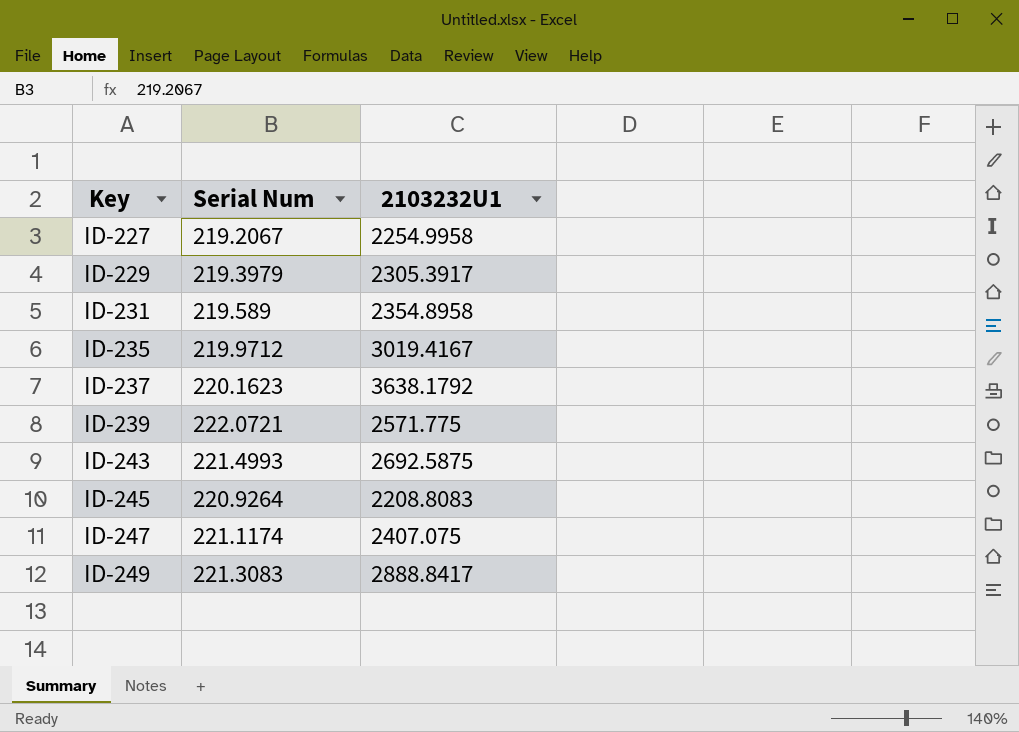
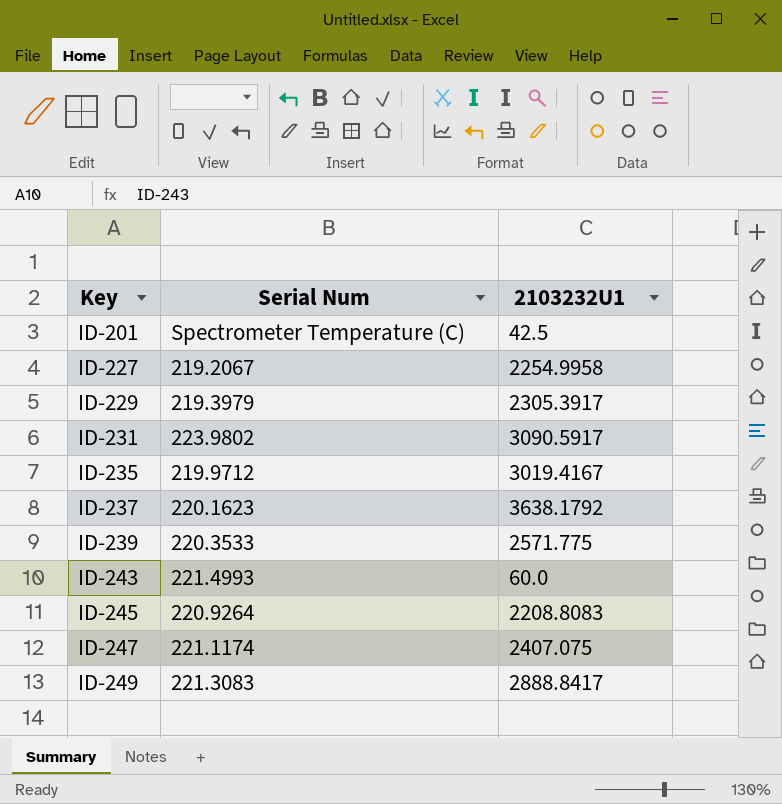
row ID-201: none -> Spectrometer Temperature (C) | 42.5
ID-231 | Serial Num: 219.589 -> 223.9802
ID-231 | 2103232U1: 2354.8958 -> 3090.5917
ID-239 | Serial Num: 222.0721 -> 220.3533
ID-243 | 2103232U1: 2692.5875 -> 60.0

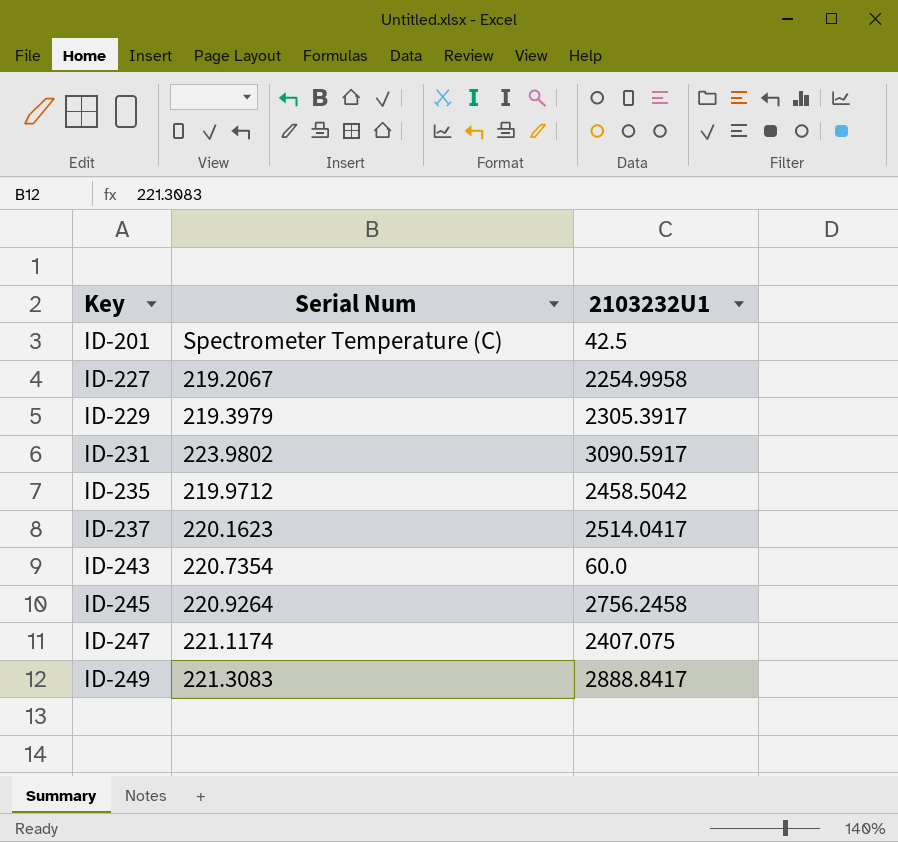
row ID-239: 220.3533 | 2571.775 -> none
ID-235 | 2103232U1: 3019.4167 -> 2458.5042
ID-237 | 2103232U1: 3638.1792 -> 2514.0417
ID-243 | Serial Num: 221.4993 -> 220.7354
ID-245 | 2103232U1: 2208.8083 -> 2756.2458

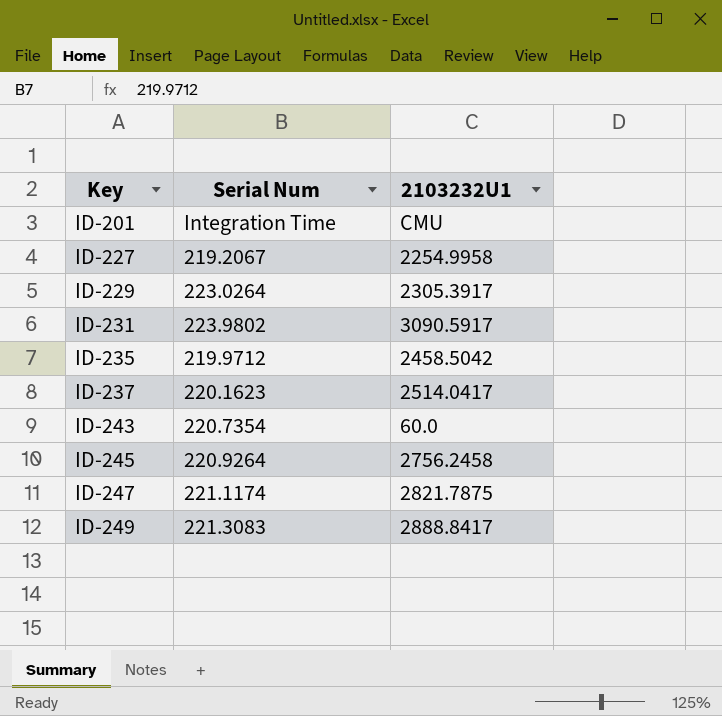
ID-201 | Serial Num: Spectrometer Temperature (C) -> Integration Time
ID-201 | 2103232U1: 42.5 -> CMU
ID-229 | Serial Num: 219.3979 -> 223.0264
ID-247 | 2103232U1: 2407.075 -> 2821.7875

